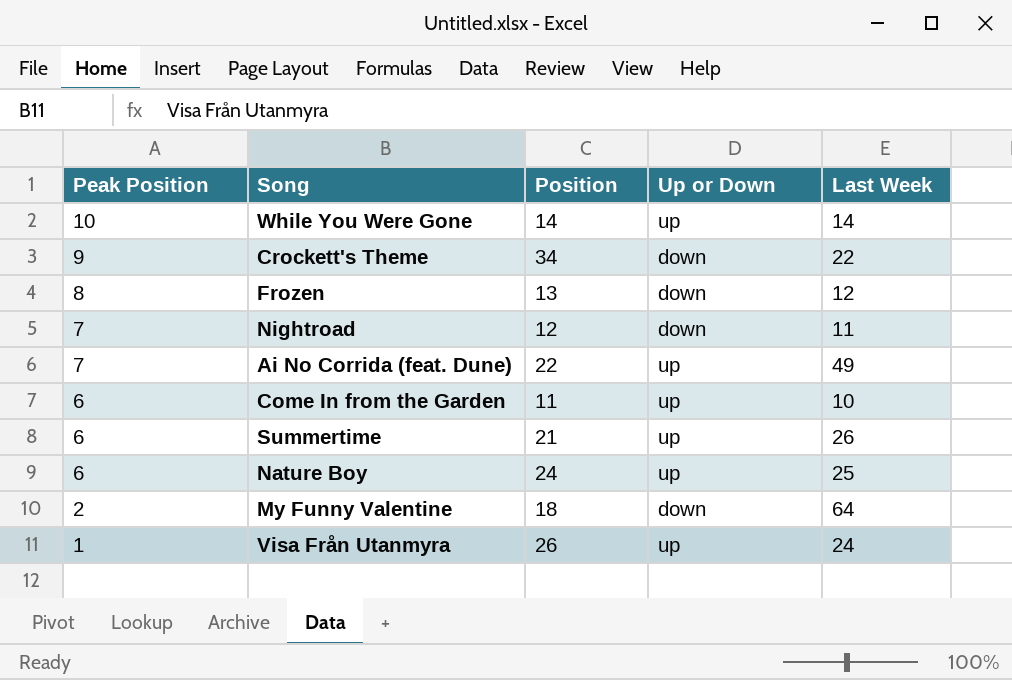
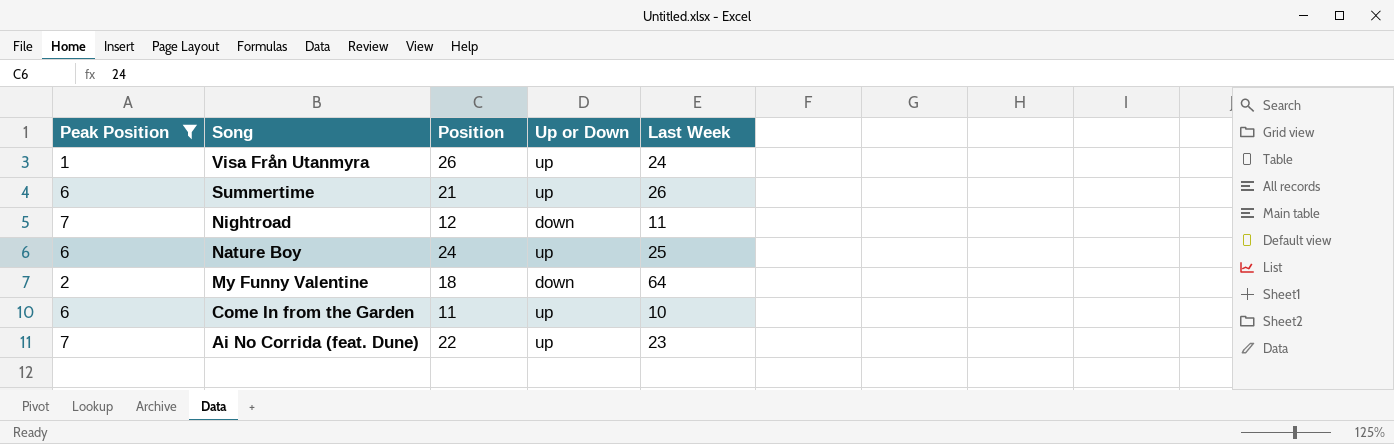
filter: none -> Peak Position <= 7
row order: Peak Position descending -> Song descending
Ai No Corrida (feat. Dune) | Last Week: 49 -> 23

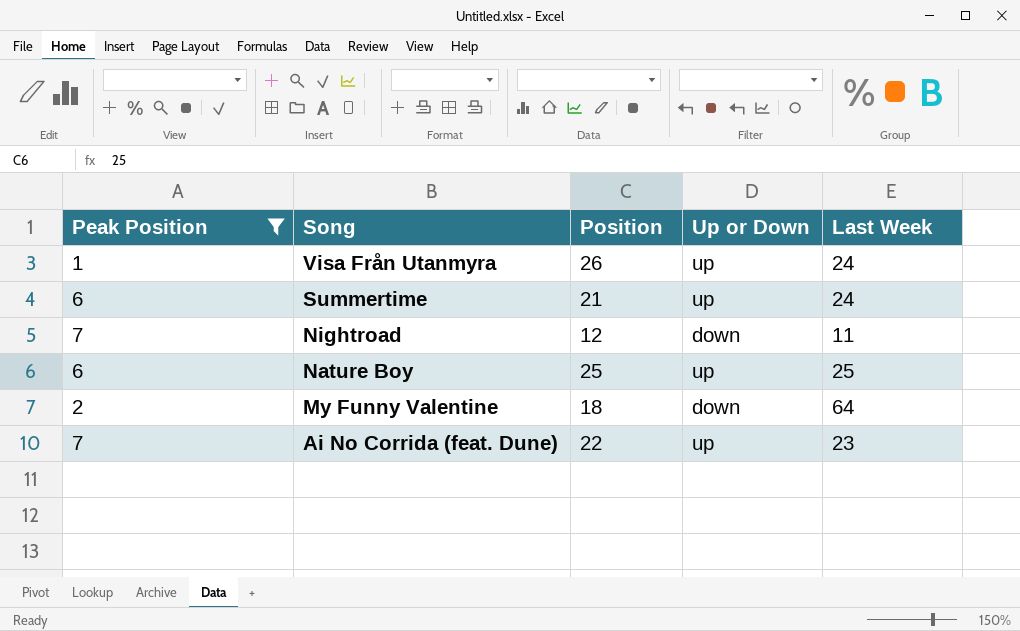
row Come In from the Garden: 6 | 11 | up | 10 -> none
Summertime | Last Week: 26 -> 24
Nature Boy | Position: 24 -> 25

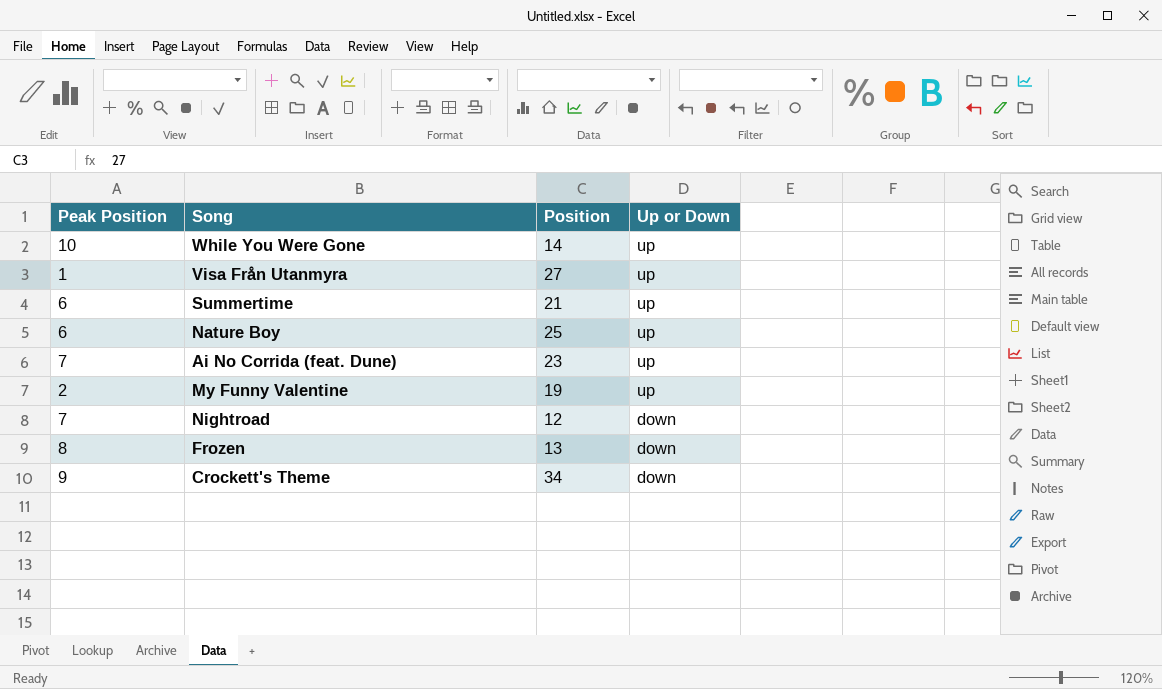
filter: Peak Position <= 7 -> none
row order: Song descending -> Up or Down descending
column Last Week | position: 5 -> none
Visa Från Utanmyra | Position: 26 -> 27
Ai No Corrida (feat. Dune) | Position: 22 -> 23
My Funny Valentine | Position: 18 -> 19
My Funny Valentine | Up or Down: down -> up

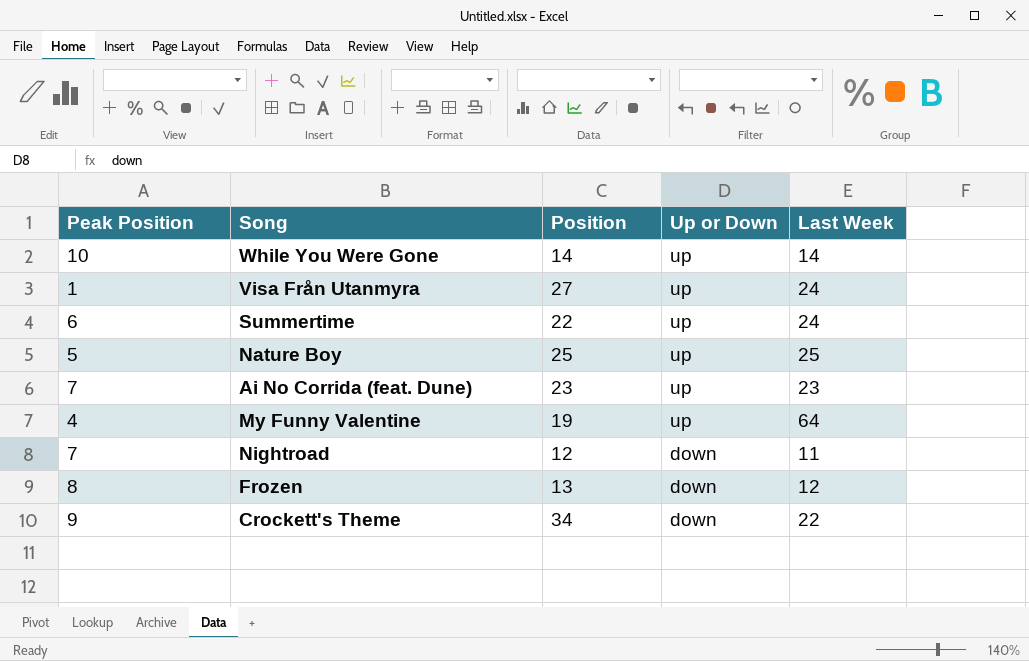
column Last Week | position: none -> 5
Summertime | Position: 21 -> 22
Nature Boy | Peak Position: 6 -> 5
My Funny Valentine | Peak Position: 2 -> 4

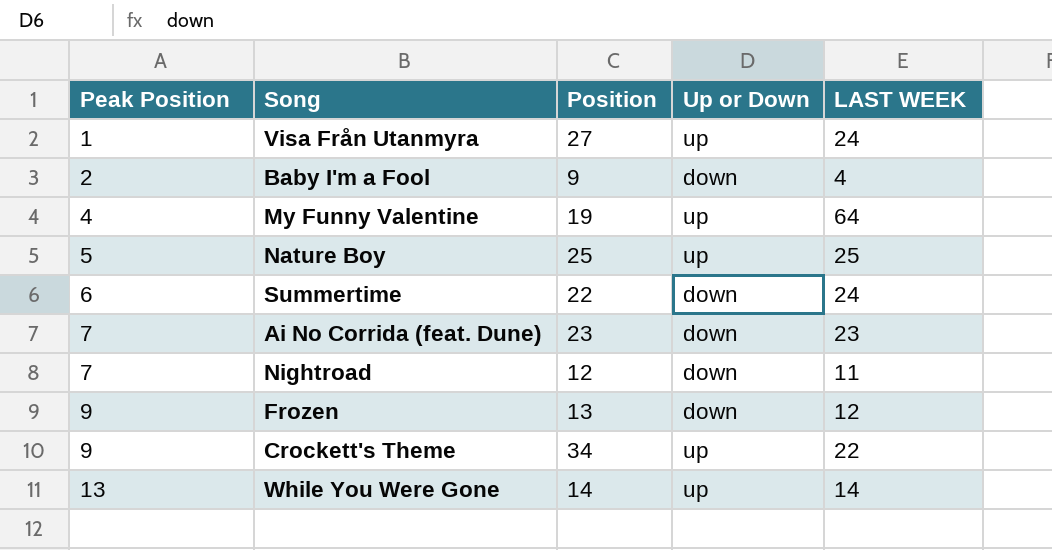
row order: Up or Down descending -> Peak Position ascending
column name: Last Week -> LAST WEEK
row Baby I'm a Fool: none -> 2 | 9 | down | 4
Summertime | Up or Down: up -> down
Ai No Corrida (feat. Dune) | Up or Down: up -> down
Frozen | Peak Position: 8 -> 9
Crockett's Theme | Up or Down: down -> up
While You Were Gone | Peak Position: 10 -> 13

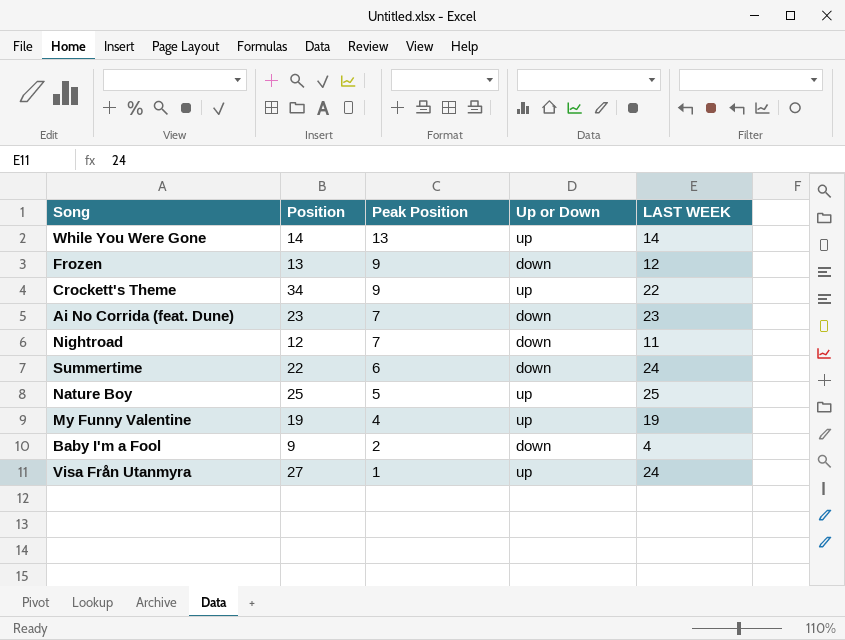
row order: Peak Position ascending -> Peak Position descending
column Peak Position | position: 1 -> 3
My Funny Valentine | LAST WEEK: 64 -> 19

